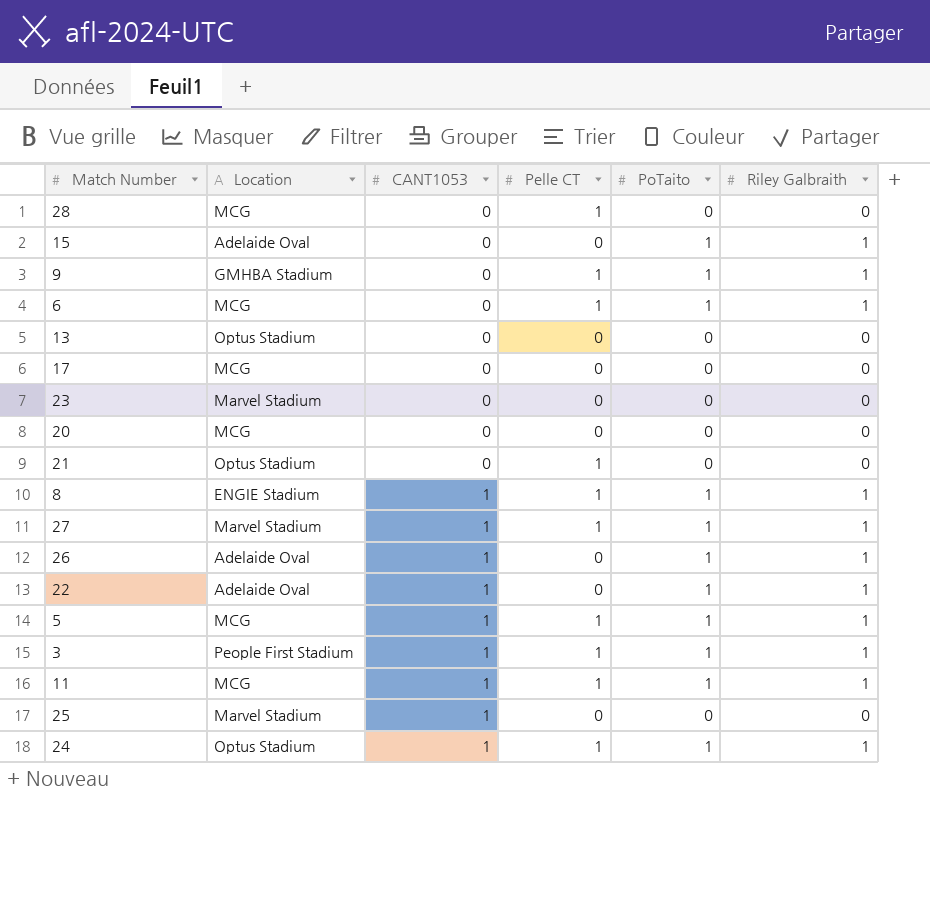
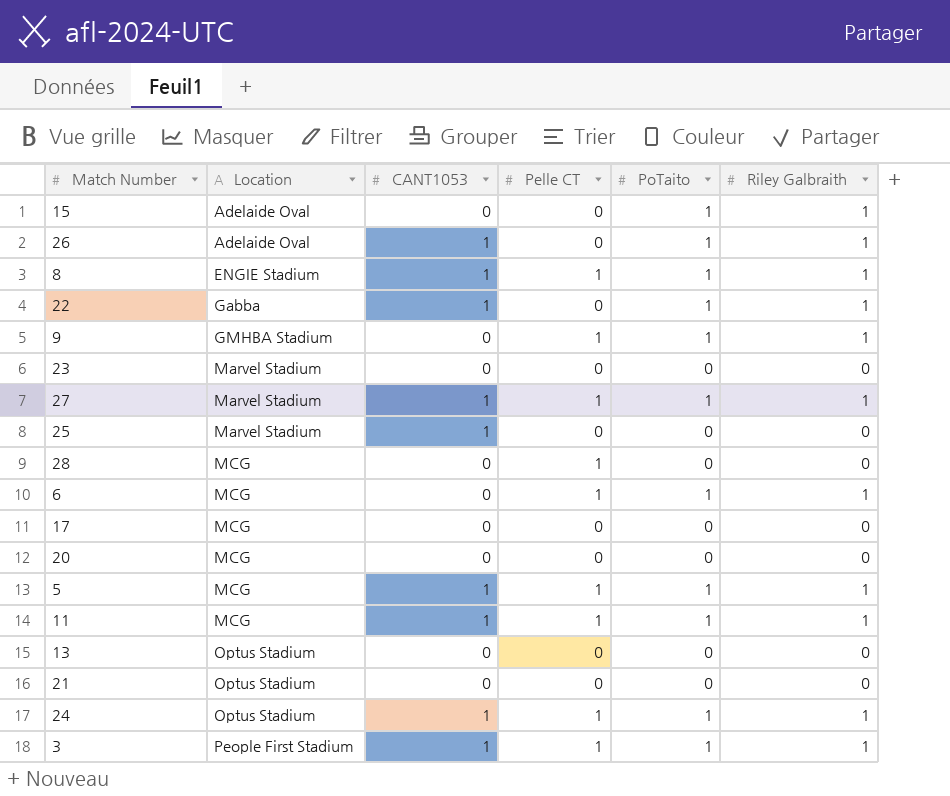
row order: CANT1053 ascending -> Location ascending
22 | Location: Adelaide Oval -> Gabba
21 | Pelle CT: 1 -> 0

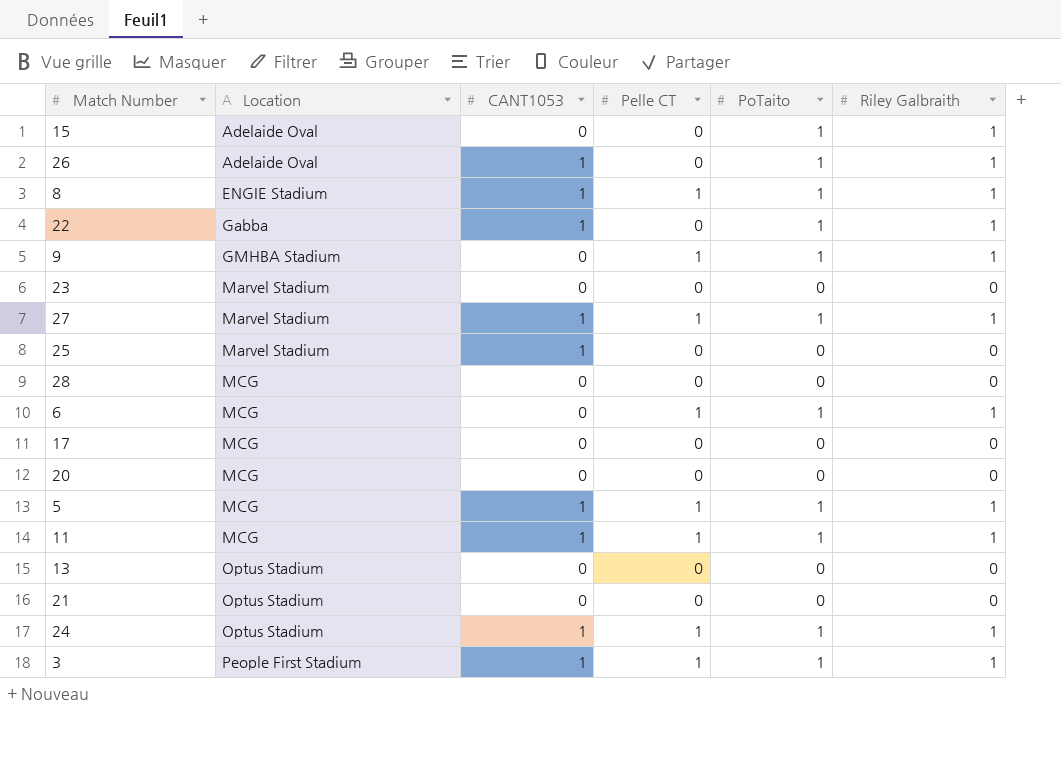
28 | Pelle CT: 1 -> 0

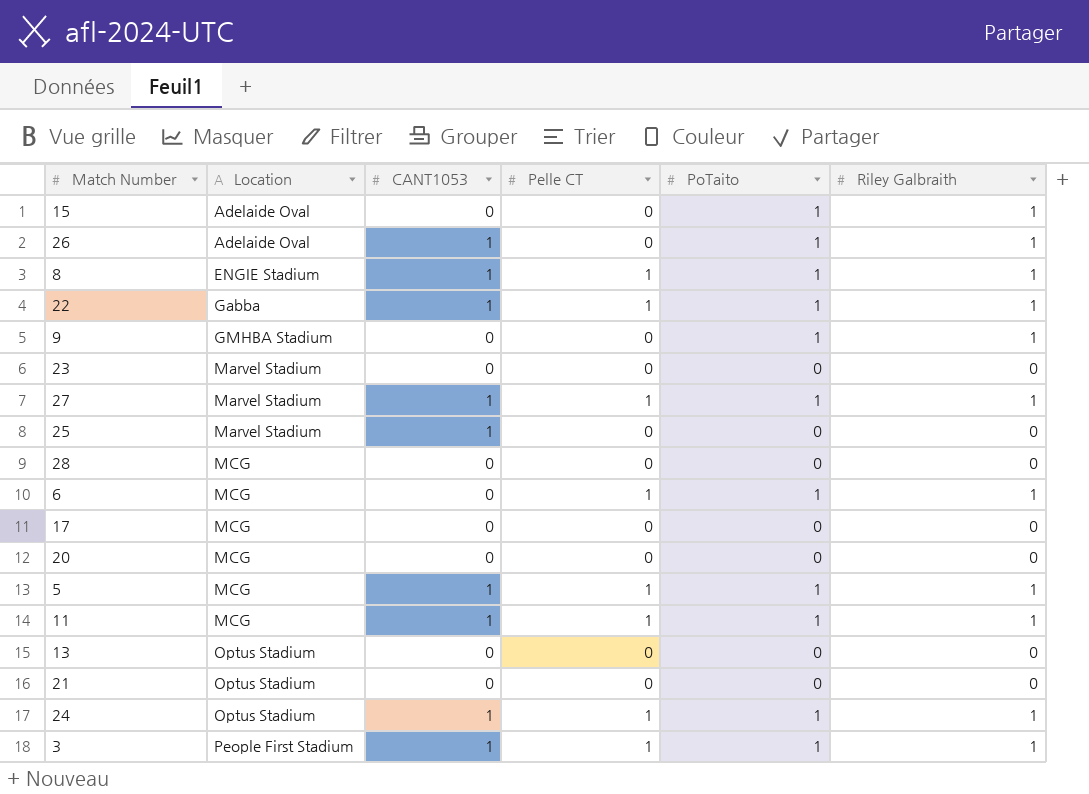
22 | Pelle CT: 0 -> 1
9 | Pelle CT: 1 -> 0

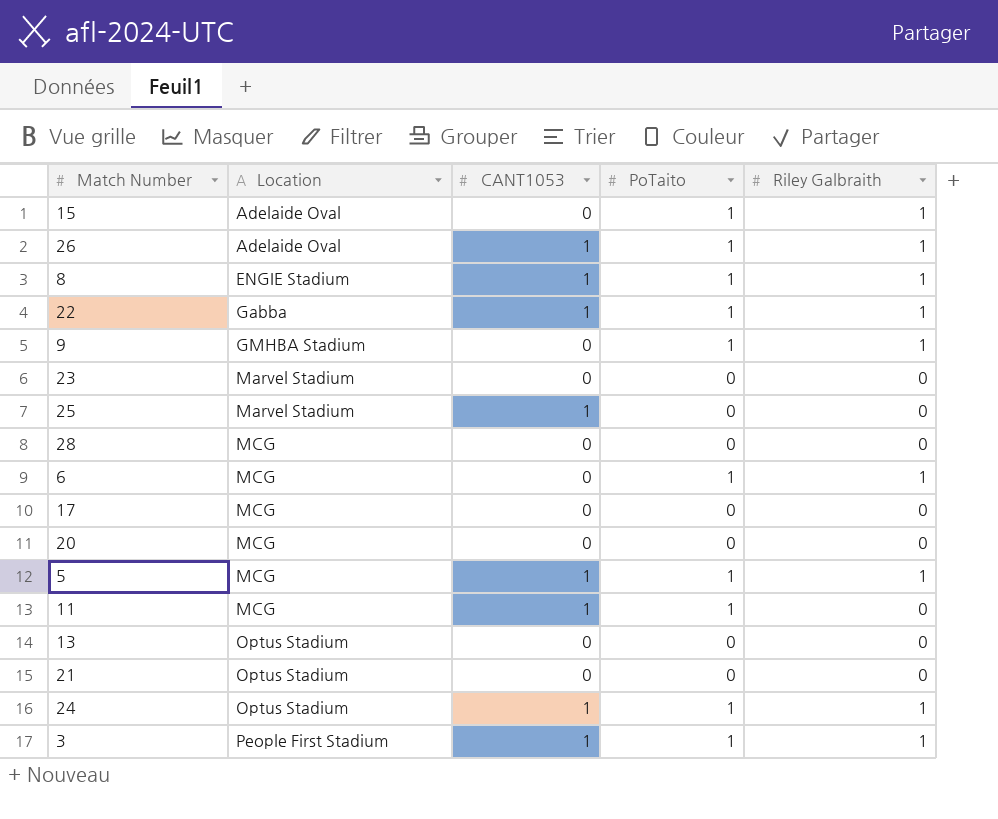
column Pelle CT | position: 4 -> none
row 27: Marvel Stadium | 1 | 1 | 1 | 1 -> none
11 | Riley Galbraith: 1 -> 0

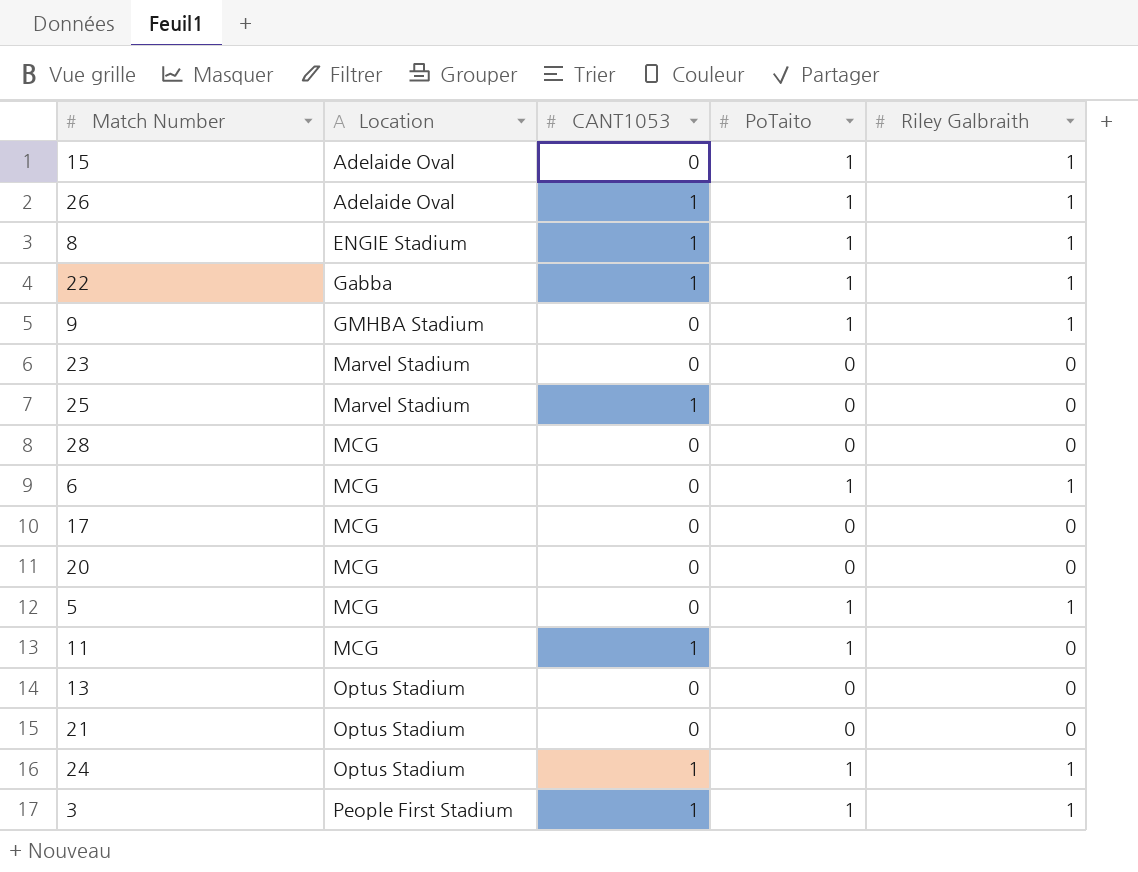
5 | CANT1053: 1 -> 0

